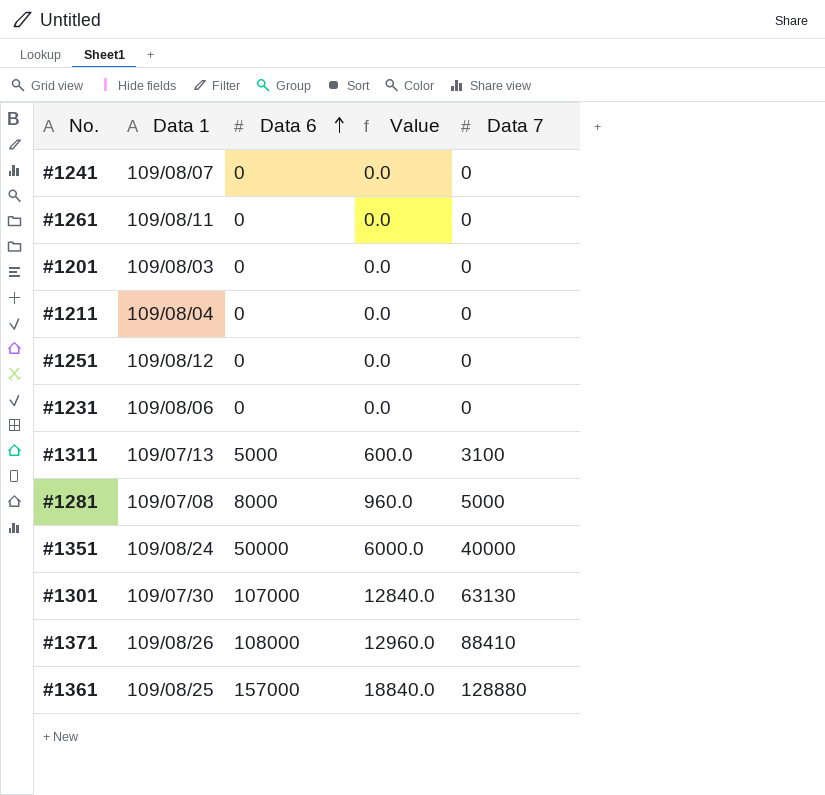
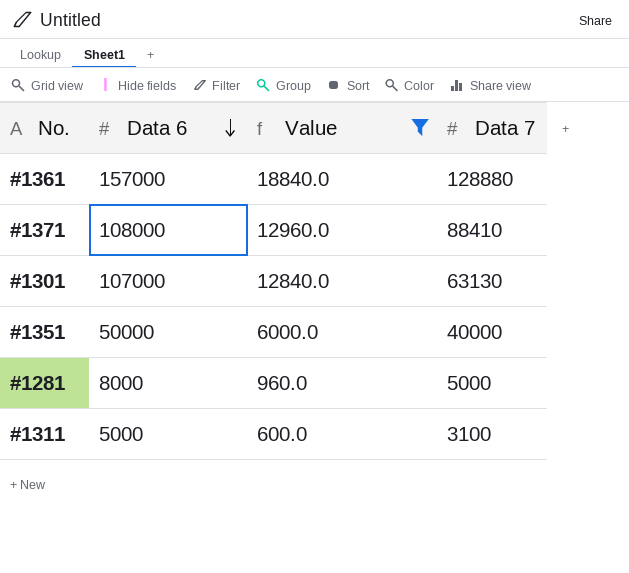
filter: none -> Value != 0.0
row order: Data 6 ascending -> Data 6 descending
column Data 1 | position: 2 -> none

